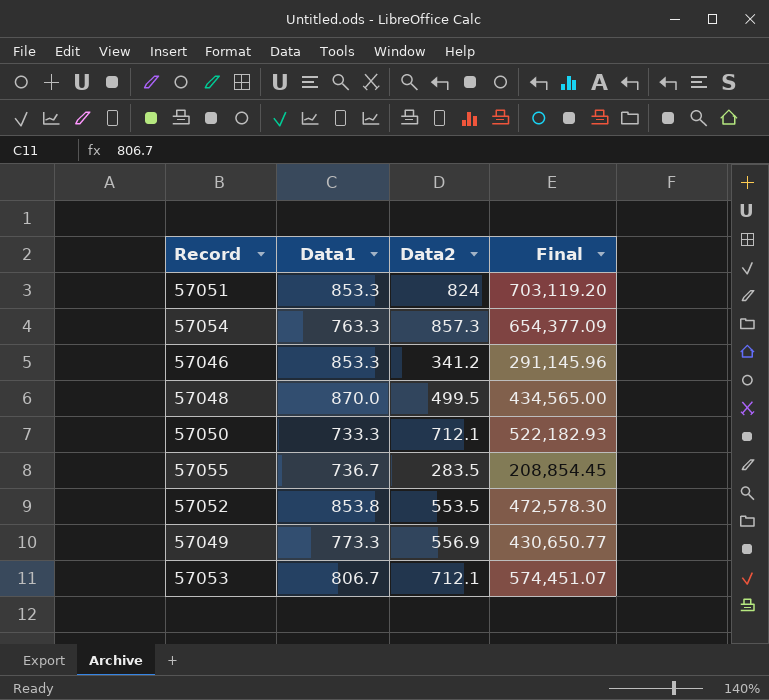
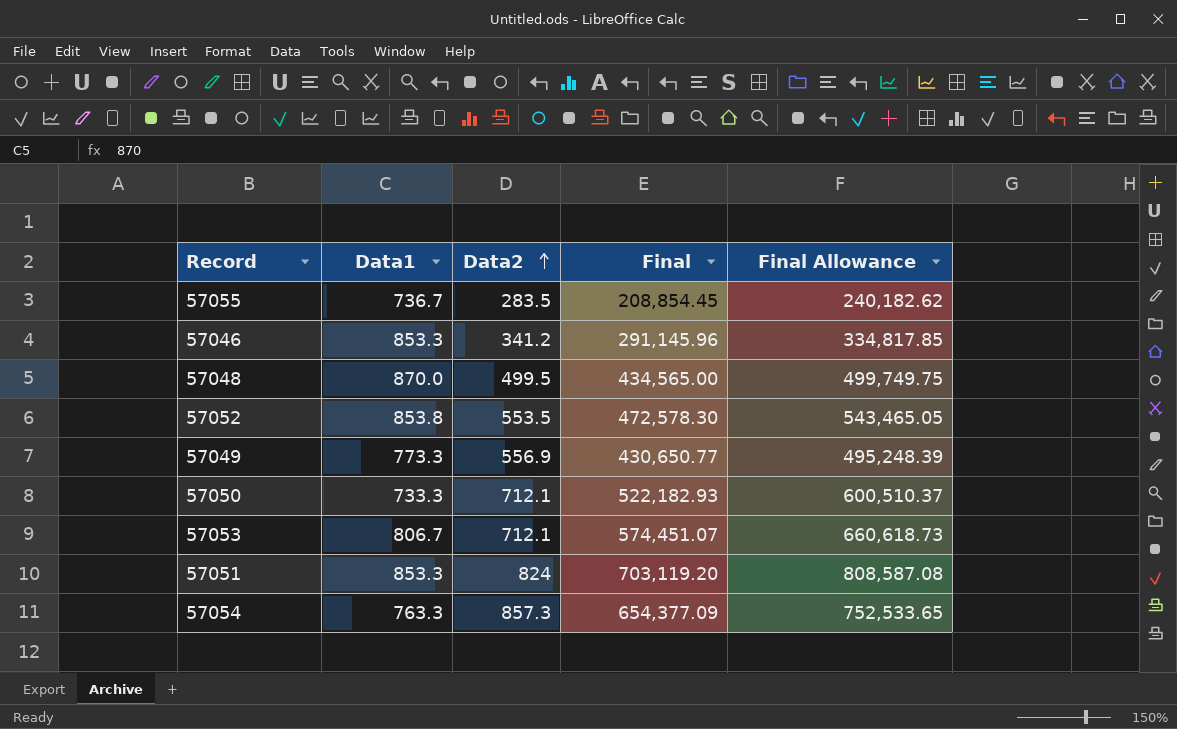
row order: none -> Data2 ascending
column Final Allowance | formula: none -> [Final] * 1.15

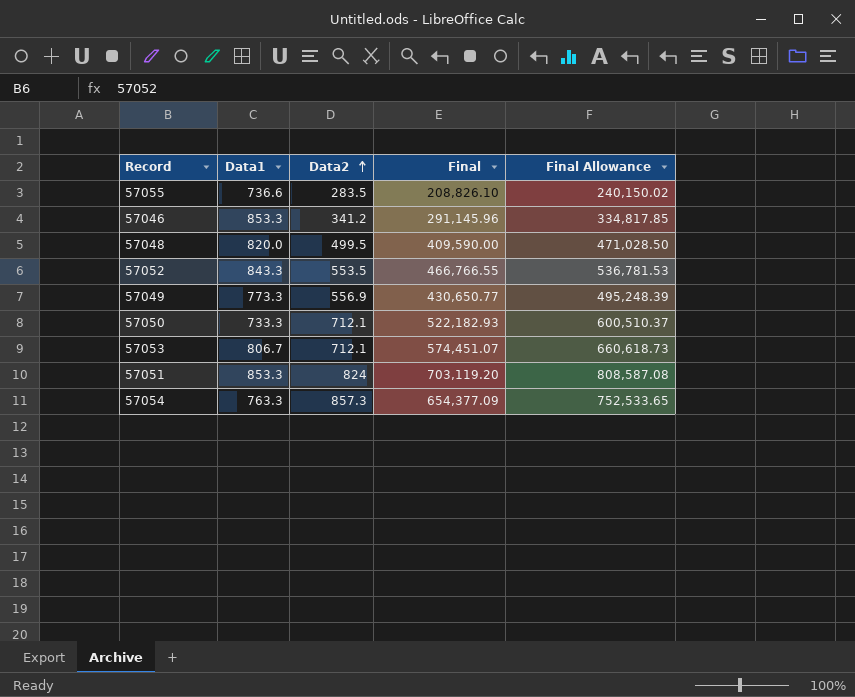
57055 | Data1: 736.7 -> 736.6
57055 | Final: 208,854.45 -> 208,826.10
57055 | Final Allowance: 240,182.62 -> 240,150.02
57048 | Data1: 870.0 -> 820.0
57048 | Final: 434,565.00 -> 409,590.00
57048 | Final Allowance: 499,749.75 -> 471,028.50
57052 | Data1: 853.8 -> 843.3
57052 | Final: 472,578.30 -> 466,766.55
57052 | Final Allowance: 543,465.05 -> 536,781.53

